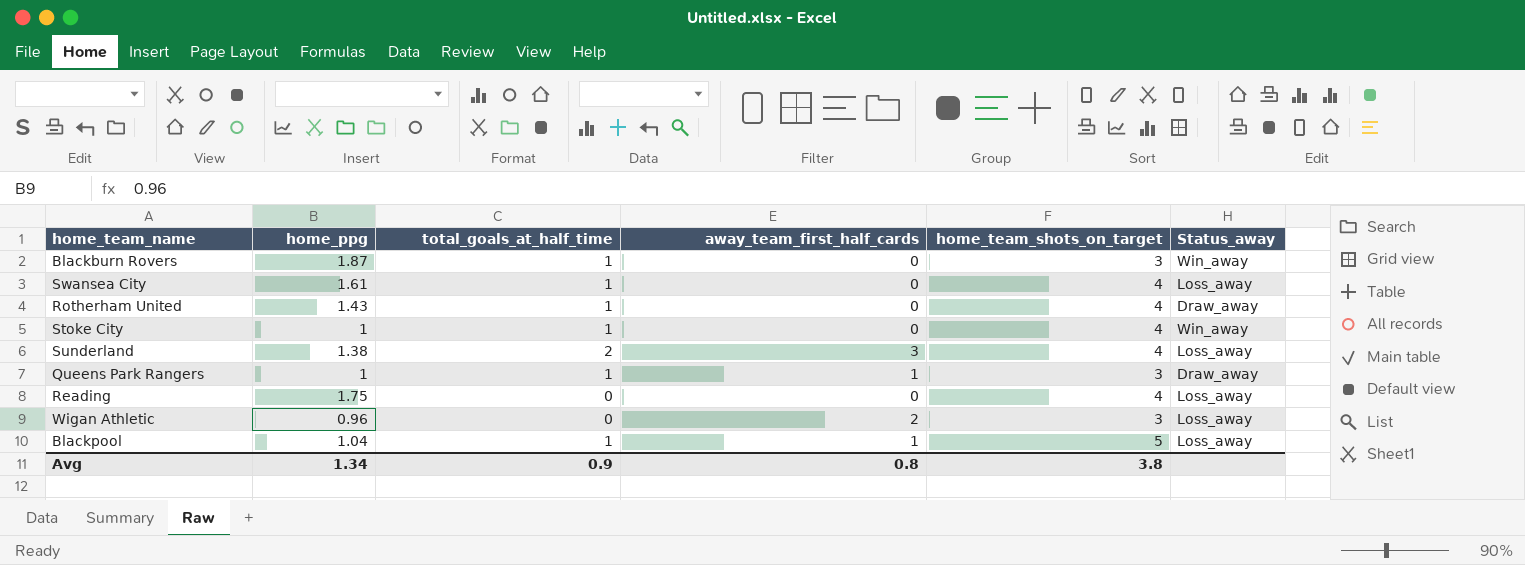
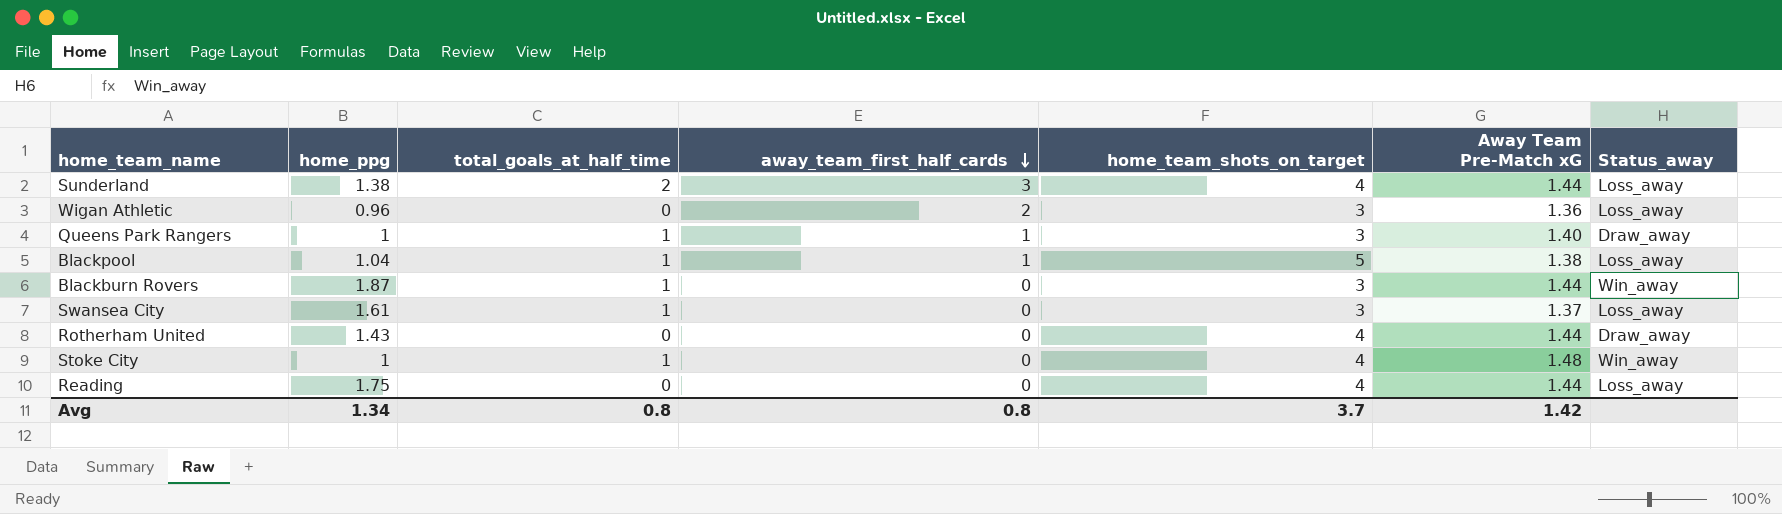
row order: none -> away_team_first_half_cards descending
column Away Team Pre-Match xG | position: none -> 6
Swansea City | home_team_shots_on_target: 4 -> 3
Rotherham United | total_goals_at_half_time: 1 -> 0
Avg | total_goals_at_half_time: 0.9 -> 0.8
Avg | home_team_shots_on_target: 3.8 -> 3.7

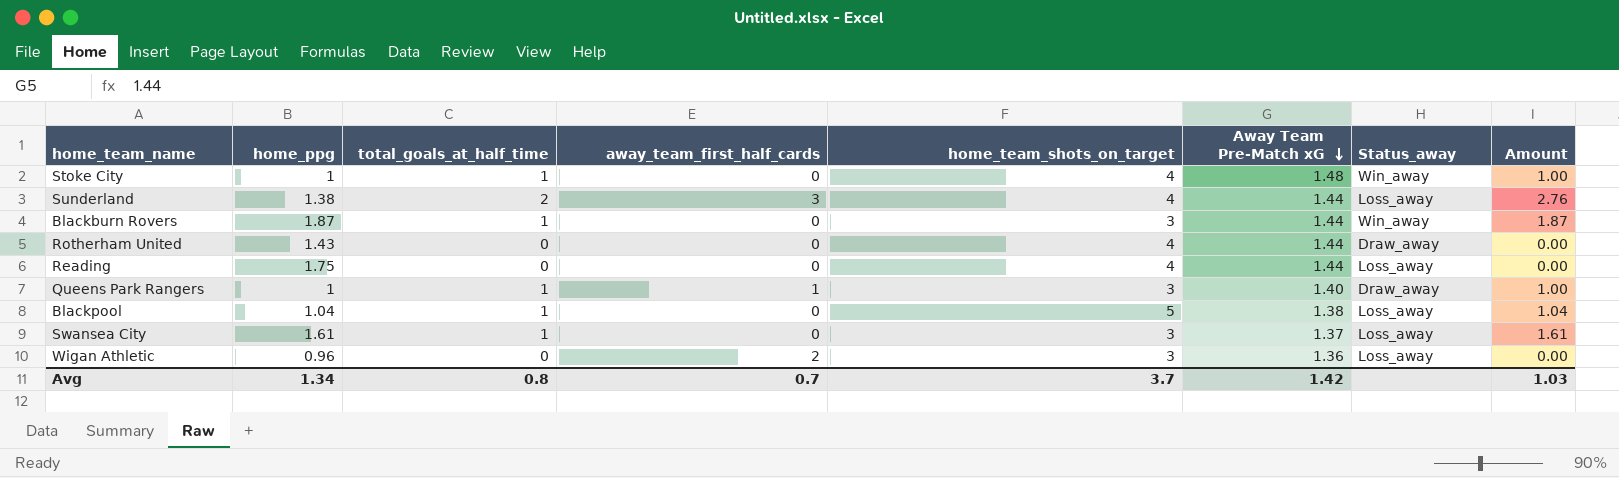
row order: away_team_first_half_cards descending -> Away Team Pre-Match xG descending
column Amount | formula: none -> [home_ppg] * [total_goals_at_half_time]
Blackpool | away_team_first_half_cards: 1 -> 0
Avg | away_team_first_half_cards: 0.8 -> 0.7

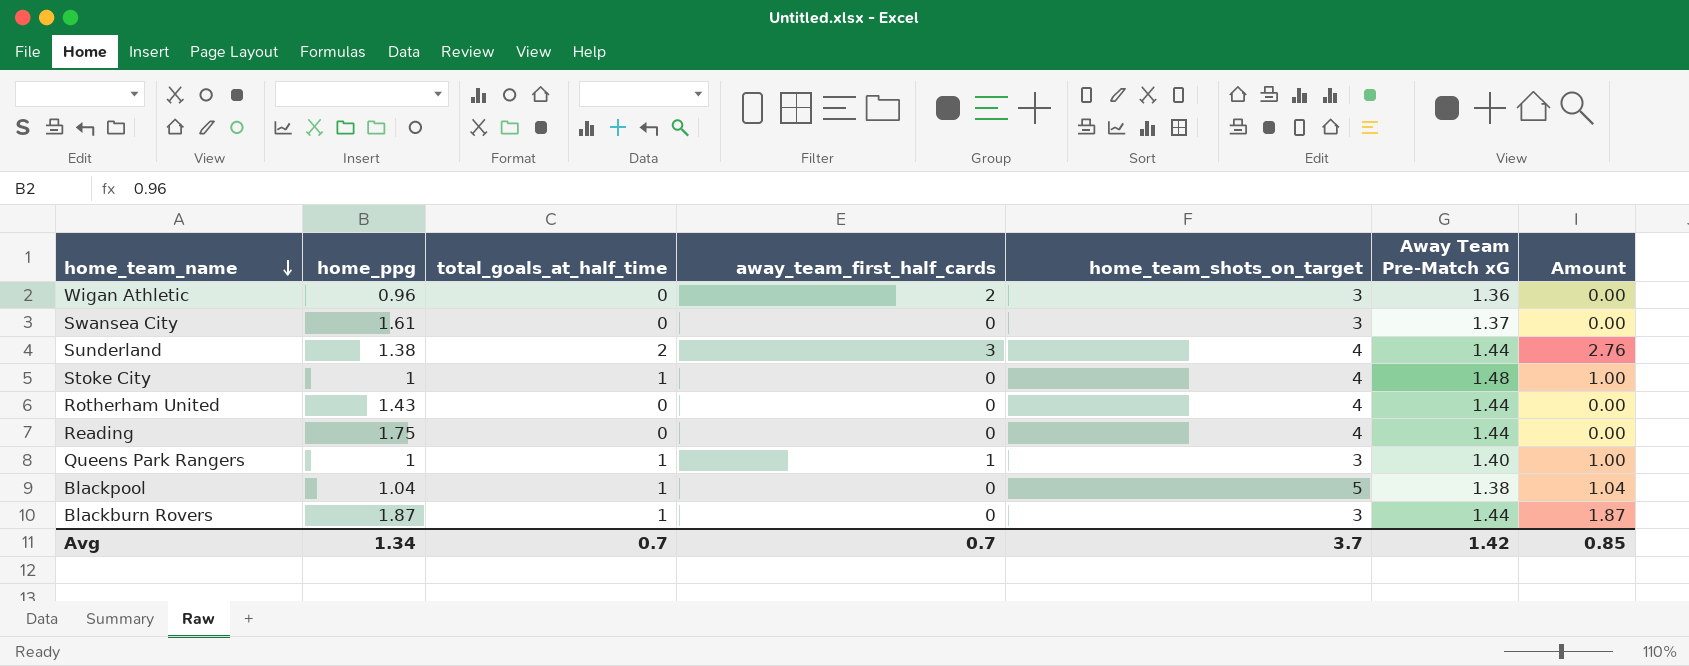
row order: Away Team Pre-Match xG descending -> home_team_name descending
column Status_away | position: 7 -> none
Swansea City | total_goals_at_half_time: 1 -> 0
Swansea City | Amount: 1.61 -> 0.00
Avg | total_goals_at_half_time: 0.8 -> 0.7
Avg | Amount: 1.03 -> 0.85

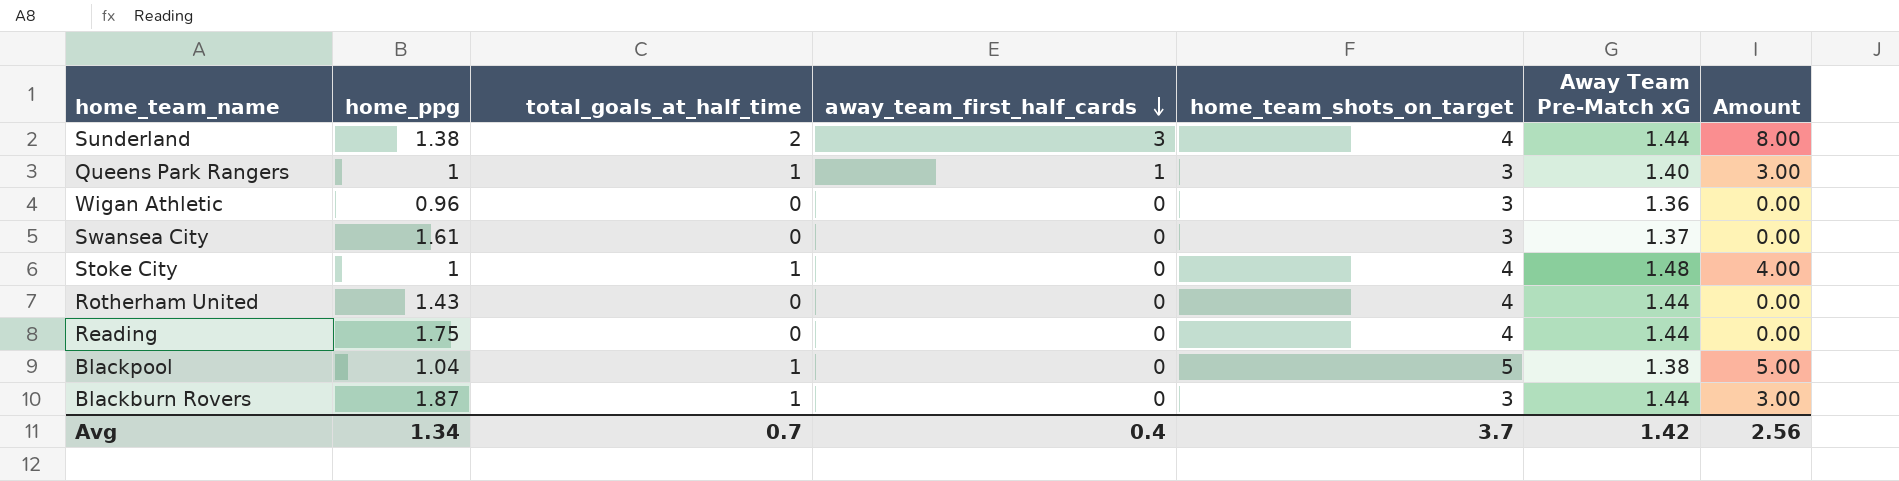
row order: home_team_name descending -> away_team_first_half_cards descending
column Amount | formula: [home_ppg] * [total_goals_at_half_time] -> [total_goals_at_half_time] * [home_team_shots_on_target]
Wigan Athletic | away_team_first_half_cards: 2 -> 0
Avg | away_team_first_half_cards: 0.7 -> 0.4
Avg | Amount: 0.85 -> 2.56

